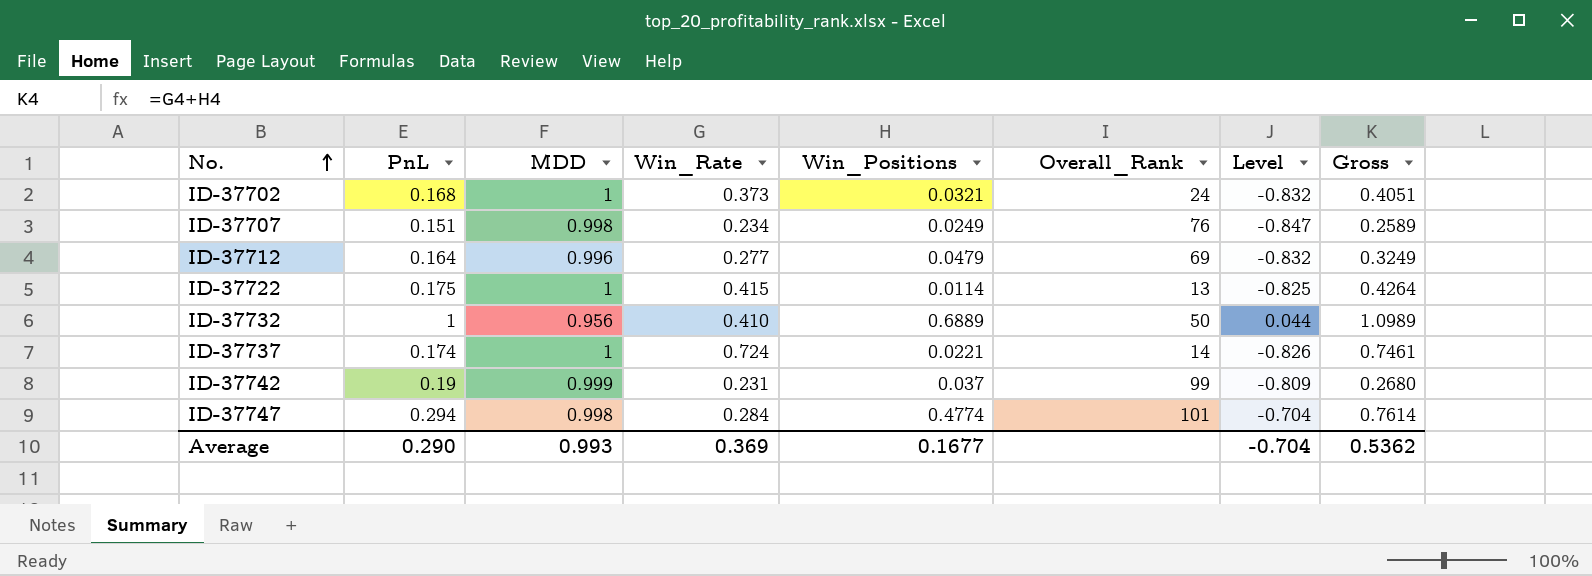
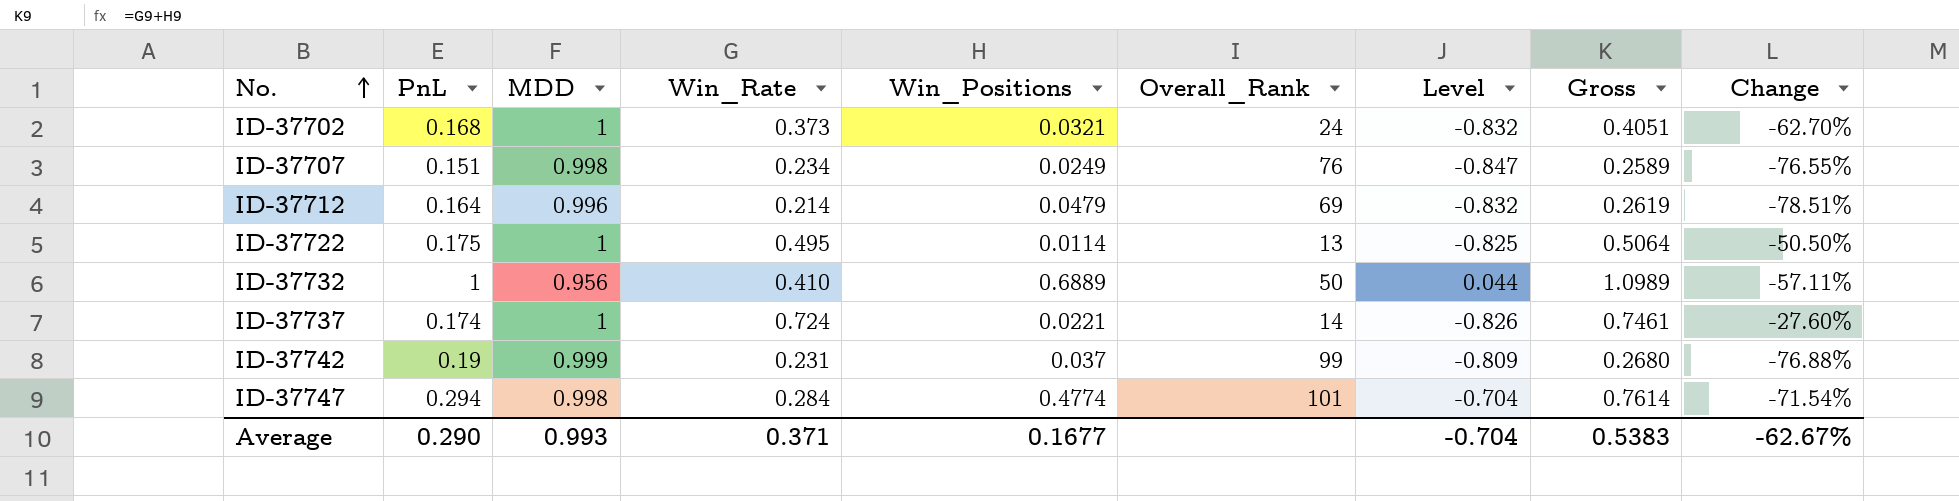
column Change | formula: none -> ([Win_Rate] - [MDD]) / [MDD]
ID-37712 | Win_Rate: 0.277 -> 0.214
ID-37712 | Gross: 0.3249 -> 0.2619
ID-37722 | Win_Rate: 0.415 -> 0.495
ID-37722 | Gross: 0.4264 -> 0.5064
Average | Win_Rate: 0.369 -> 0.371
Average | Gross: 0.5362 -> 0.5383

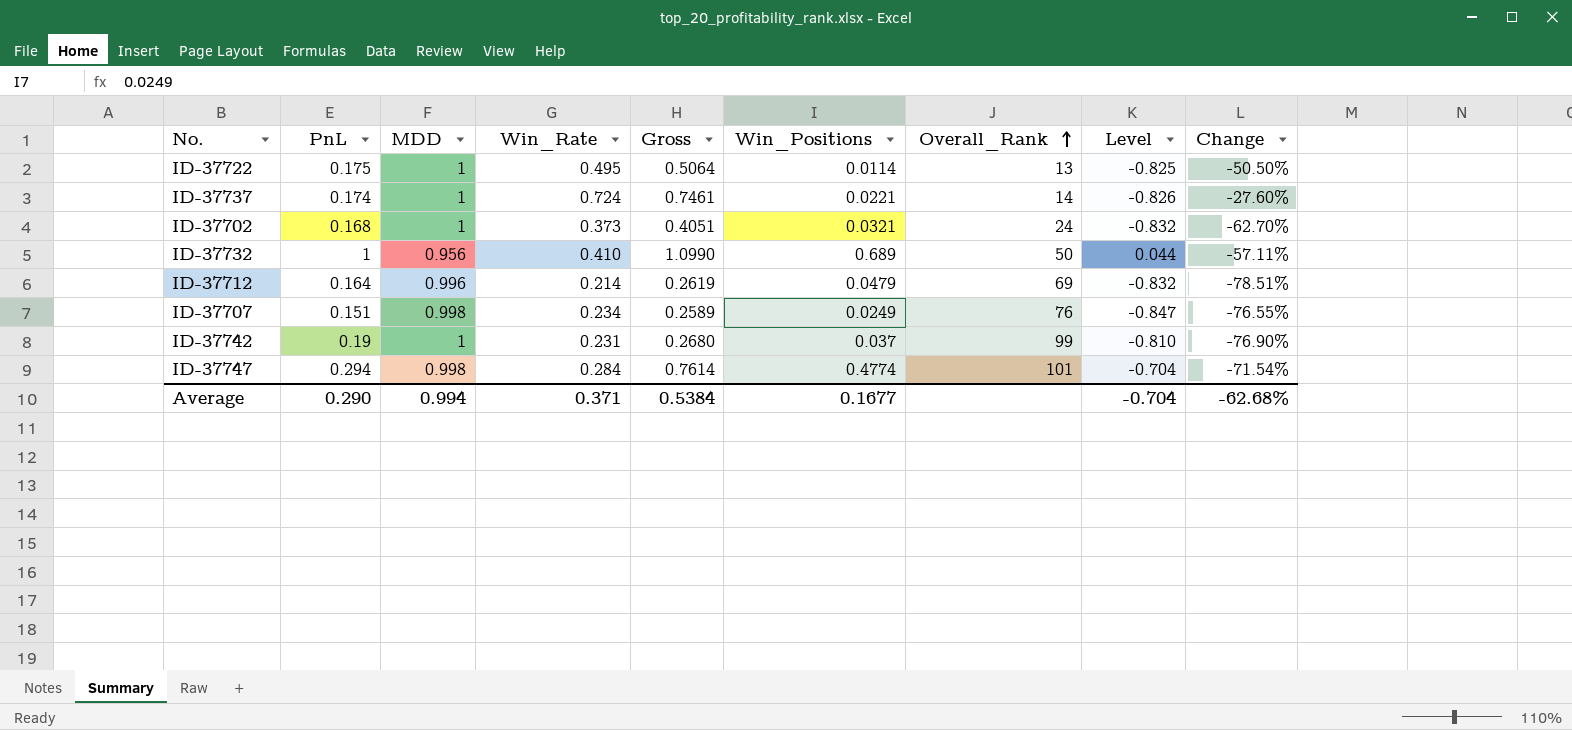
row order: No. ascending -> Overall_Rank ascending
column Gross | position: 8 -> 5
ID-37732 | Gross: 1.0989 -> 1.0990
ID-37732 | Win_Positions: 0.6889 -> 0.689
ID-37742 | MDD: 0.999 -> 1
ID-37742 | Level: -0.809 -> -0.810
ID-37742 | Change: -76.88% -> -76.90%
Average | MDD: 0.993 -> 0.994
Average | Gross: 0.5383 -> 0.5384
Average | Change: -62.67% -> -62.68%

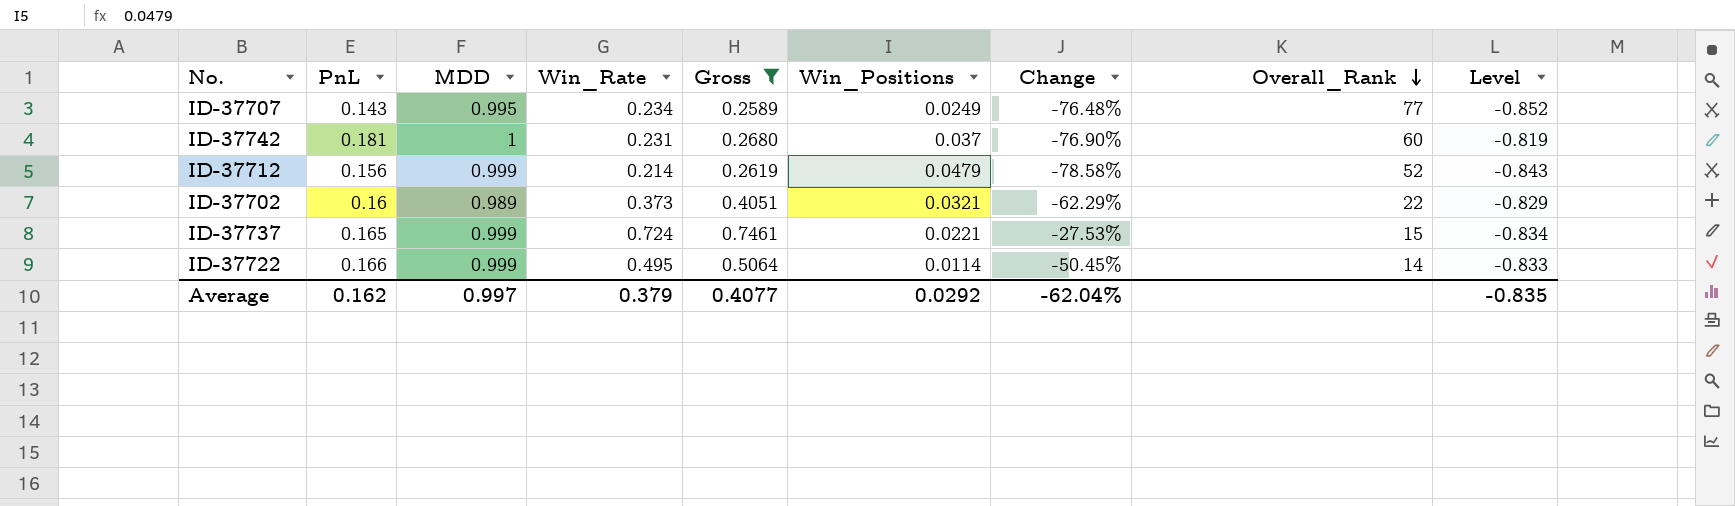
filter: none -> Gross <= 0.7461
row order: Overall_Rank ascending -> Overall_Rank descending
column Change | position: 9 -> 7
ID-37707 | PnL: 0.151 -> 0.143
ID-37707 | MDD: 0.998 -> 0.995
ID-37707 | Change: -76.55% -> -76.48%
ID-37707 | Overall_Rank: 76 -> 77
ID-37707 | Level: -0.847 -> -0.852
ID-37742 | PnL: 0.19 -> 0.181
ID-37742 | Overall_Rank: 99 -> 60
ID-37742 | Level: -0.810 -> -0.819
ID-37712 | PnL: 0.164 -> 0.156
ID-37712 | MDD: 0.996 -> 0.999
ID-37712 | Change: -78.51% -> -78.58%
ID-37712 | Overall_Rank: 69 -> 52
ID-37712 | Level: -0.832 -> -0.843
ID-37702 | PnL: 0.168 -> 0.16
ID-37702 | MDD: 1 -> 0.989
ID-37702 | Change: -62.70% -> -62.29%
ID-37702 | Overall_Rank: 24 -> 22
ID-37702 | Level: -0.832 -> -0.829
ID-37737 | PnL: 0.174 -> 0.165
ID-37737 | MDD: 1 -> 0.999
ID-37737 | Change: -27.60% -> -27.53%
ID-37737 | Overall_Rank: 14 -> 15
ID-37737 | Level: -0.826 -> -0.834
ID-37722 | PnL: 0.175 -> 0.166
ID-37722 | MDD: 1 -> 0.999
ID-37722 | Change: -50.50% -> -50.45%
ID-37722 | Overall_Rank: 13 -> 14
ID-37722 | Level: -0.825 -> -0.833
Average | PnL: 0.290 -> 0.162
Average | MDD: 0.994 -> 0.997
Average | Win_Rate: 0.371 -> 0.379
Average | Gross: 0.5384 -> 0.4077
Average | Win_Positions: 0.1677 -> 0.0292
Average | Change: -62.68% -> -62.04%
Average | Level: -0.704 -> -0.835

